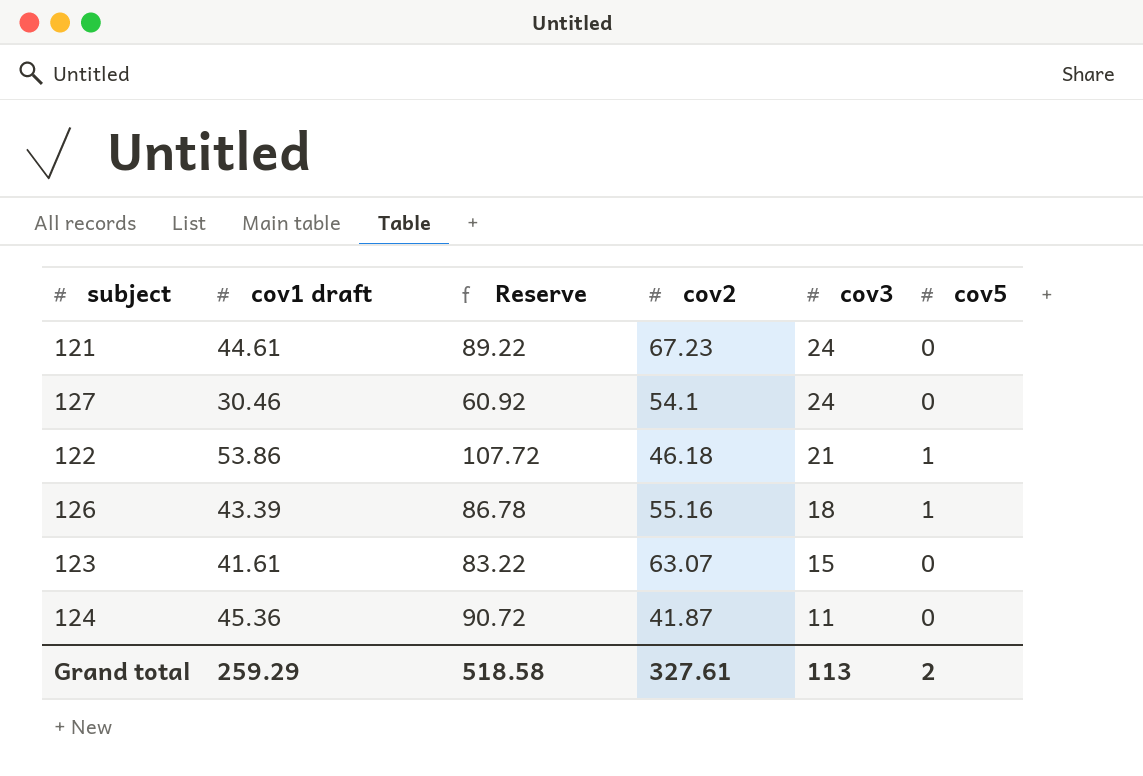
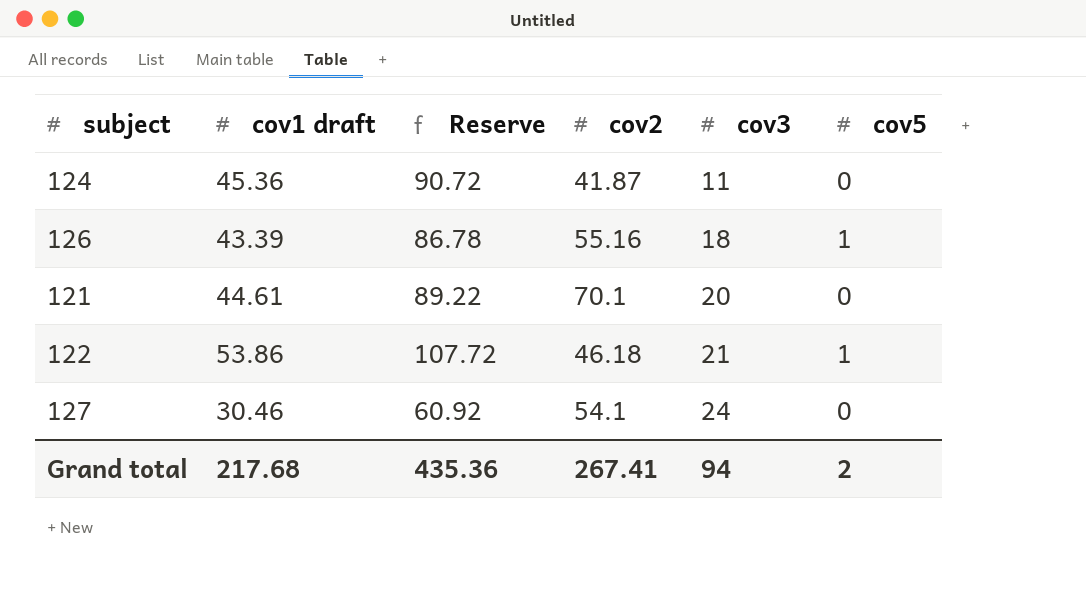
row order: cov3 descending -> cov3 ascending
row 123: 41.61 | 83.22 | 63.07 | 15 | 0 -> none
121 | cov2: 67.23 -> 70.1
121 | cov3: 24 -> 20
Grand total | cov1 draft: 259.29 -> 217.68
Grand total | Reserve: 518.58 -> 435.36
Grand total | cov2: 327.61 -> 267.41
Grand total | cov3: 113 -> 94

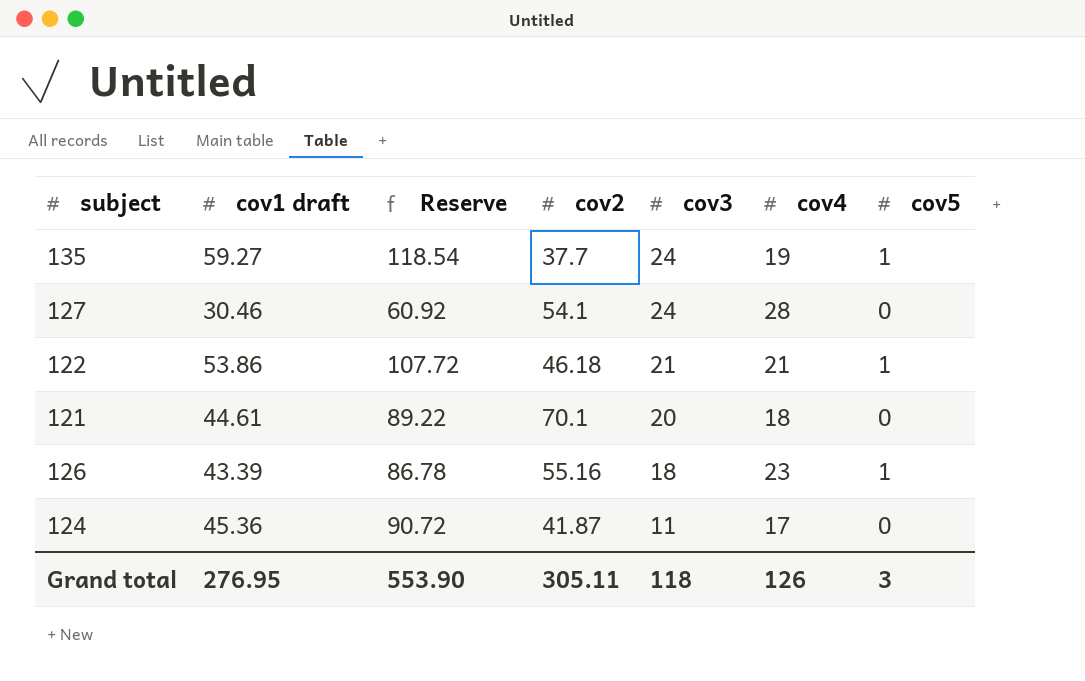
row order: cov3 ascending -> cov3 descending
column cov4 | position: none -> 6
row 135: none -> 59.27 | 118.54 | 37.7 | 24 | 19 | 1
Grand total | cov1 draft: 217.68 -> 276.95
Grand total | Reserve: 435.36 -> 553.90
Grand total | cov2: 267.41 -> 305.11
Grand total | cov3: 94 -> 118
Grand total | cov5: 2 -> 3

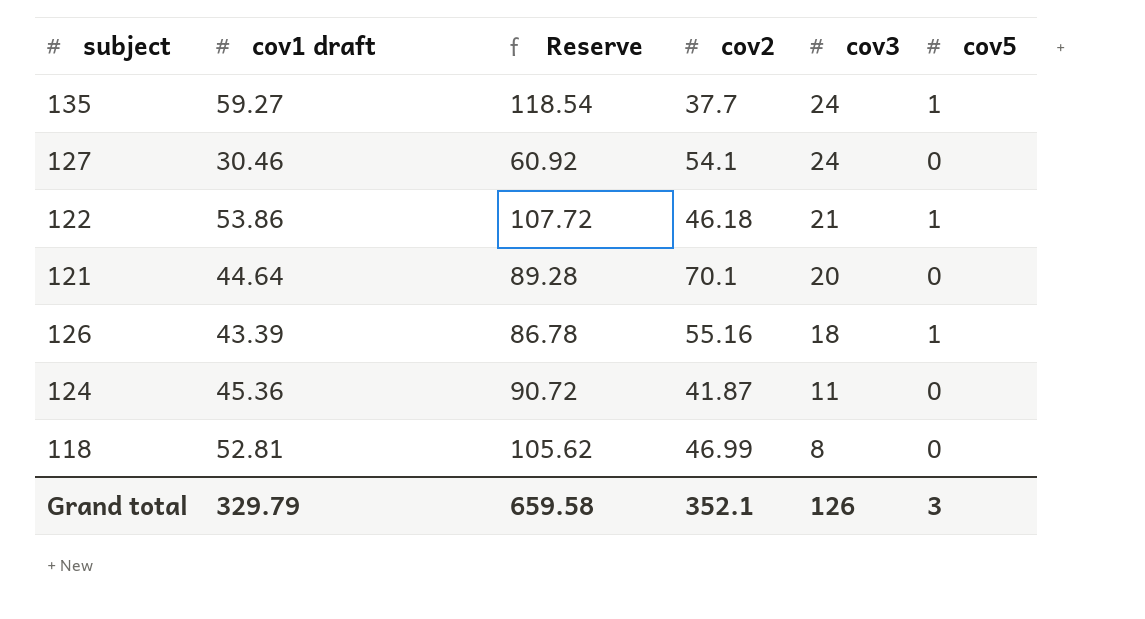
column cov4 | position: 6 -> none
121 | cov1 draft: 44.61 -> 44.64
121 | Reserve: 89.22 -> 89.28
row 118: none -> 52.81 | 105.62 | 46.99 | 8 | 0
Grand total | cov1 draft: 276.95 -> 329.79
Grand total | Reserve: 553.90 -> 659.58
Grand total | cov2: 305.11 -> 352.1
Grand total | cov3: 118 -> 126

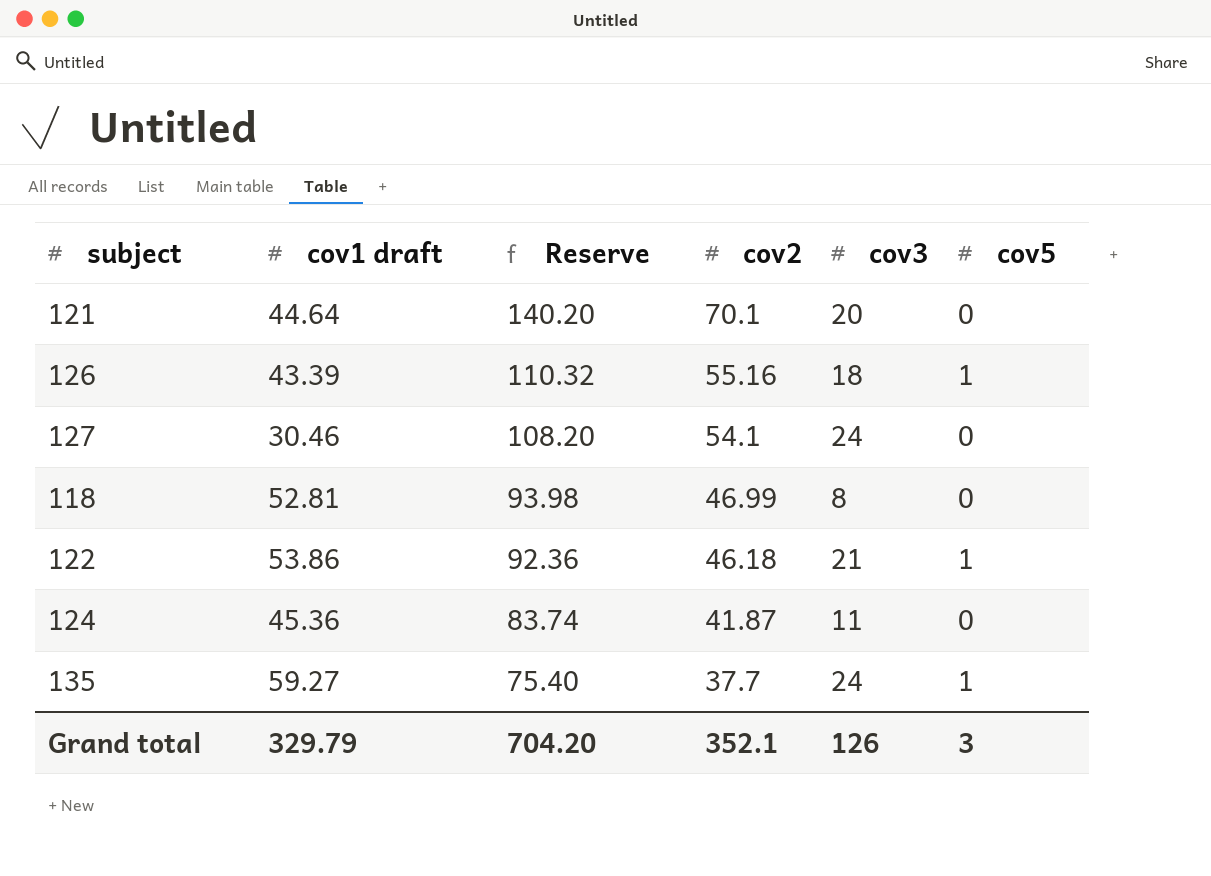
row order: cov3 descending -> Reserve descending
column Reserve | formula: [cov1 draft] * 2 -> [cov2] * 2
Grand total | Reserve: 659.58 -> 704.20

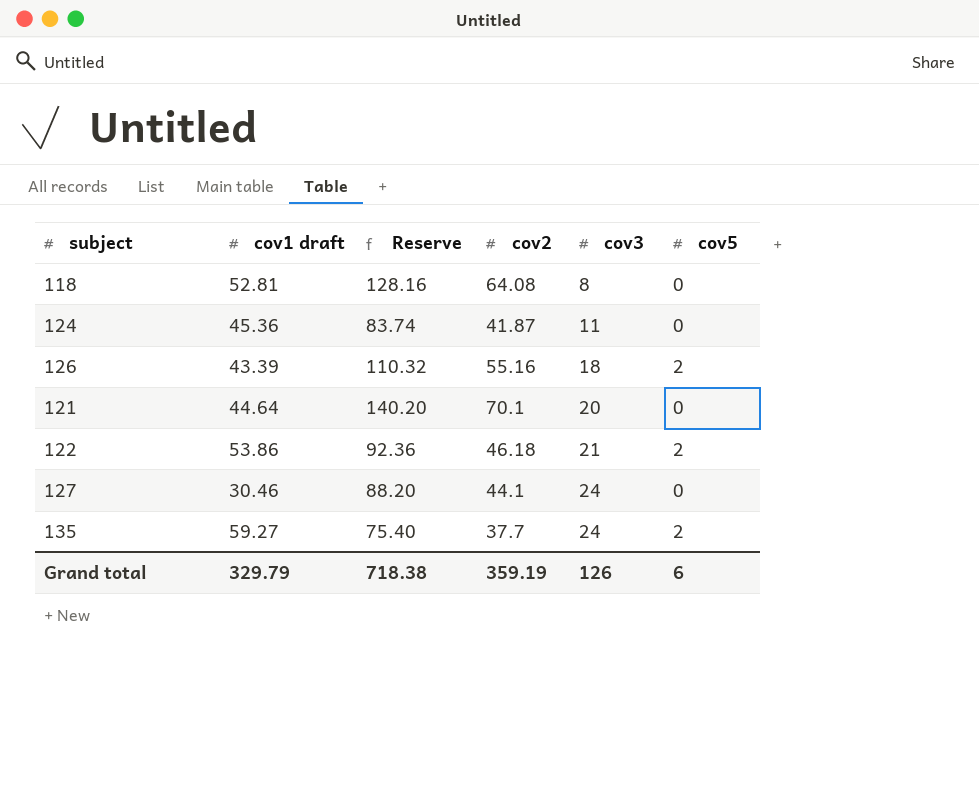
row order: Reserve descending -> cov3 ascending
118 | Reserve: 93.98 -> 128.16
118 | cov2: 46.99 -> 64.08
126 | cov5: 1 -> 2
122 | cov5: 1 -> 2
127 | Reserve: 108.20 -> 88.20
127 | cov2: 54.1 -> 44.1
135 | cov5: 1 -> 2
Grand total | Reserve: 704.20 -> 718.38
Grand total | cov2: 352.1 -> 359.19
Grand total | cov5: 3 -> 6

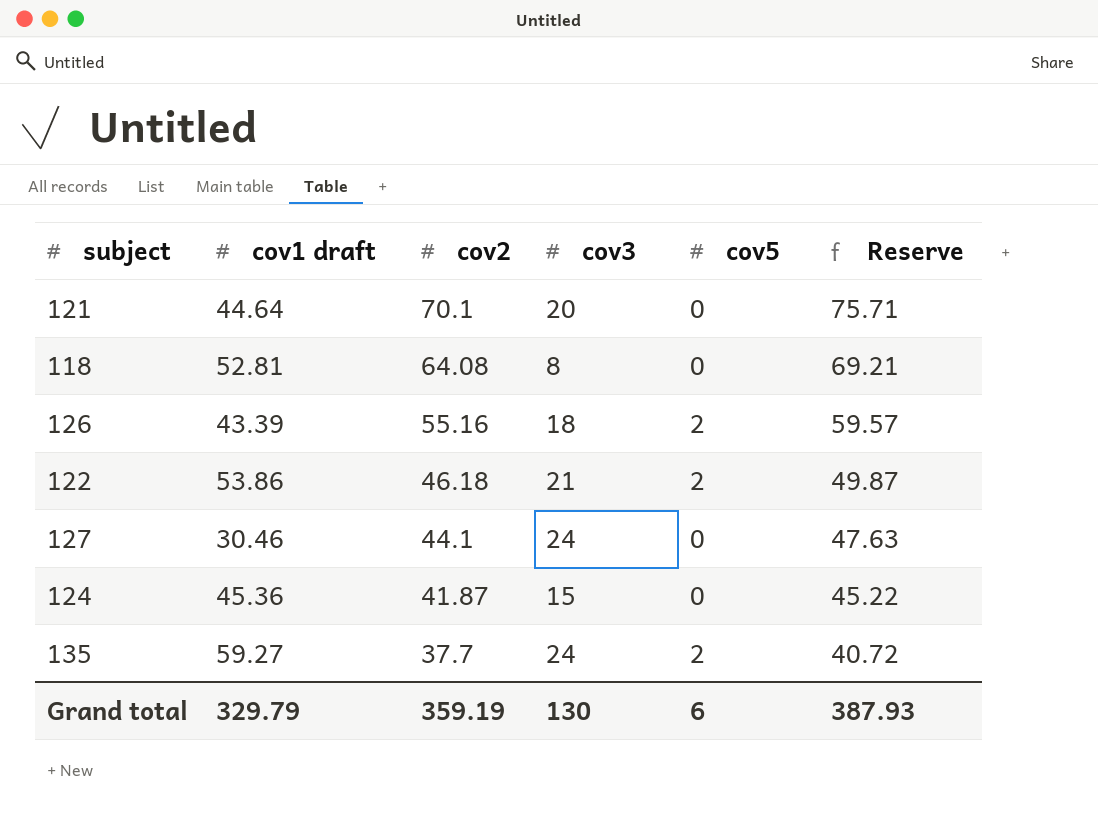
row order: cov3 ascending -> cov2 descending
column Reserve | formula: [cov2] * 2 -> [cov2] * 1.08
column Reserve | position: 3 -> 6
124 | cov3: 11 -> 15
Grand total | cov3: 126 -> 130
Grand total | Reserve: 718.38 -> 387.93

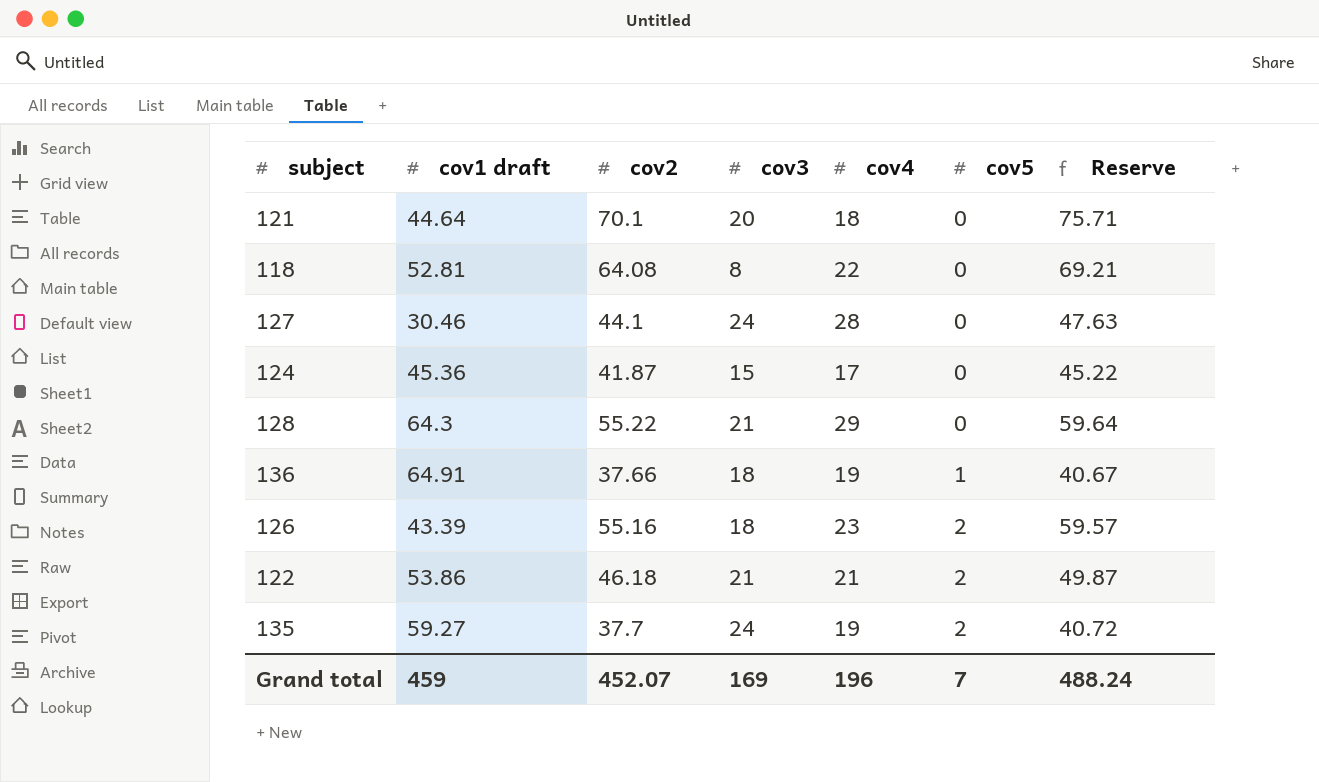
row order: cov2 descending -> cov5 ascending
column cov4 | position: none -> 5
row 128: none -> 64.3 | 55.22 | 21 | 29 | 0 | 59.64
row 136: none -> 64.91 | 37.66 | 18 | 19 | 1 | 40.67
Grand total | cov1 draft: 329.79 -> 459
Grand total | cov2: 359.19 -> 452.07
Grand total | cov3: 130 -> 169
Grand total | cov5: 6 -> 7
Grand total | Reserve: 387.93 -> 488.24

